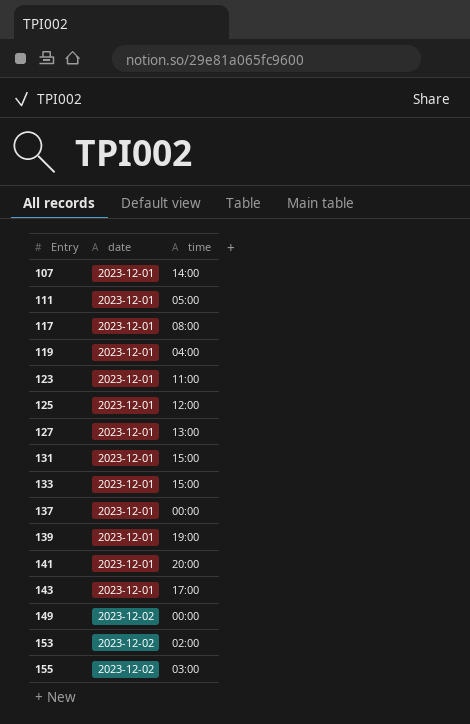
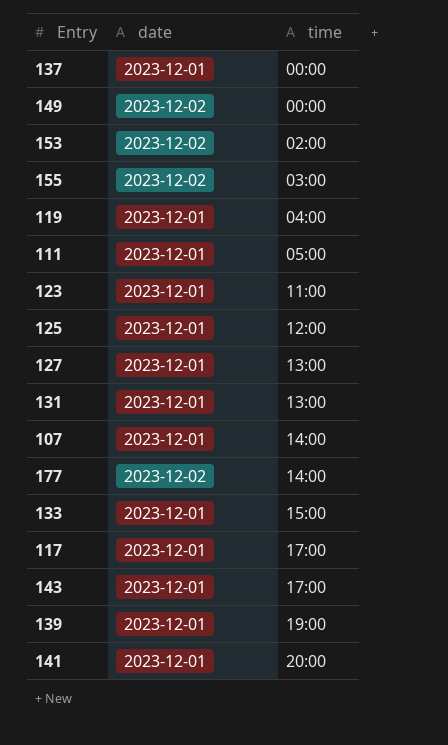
row order: Entry ascending -> time ascending
131 | time: 15:00 -> 13:00
row 177: none -> 2023-12-02 | 14:00
117 | time: 08:00 -> 17:00

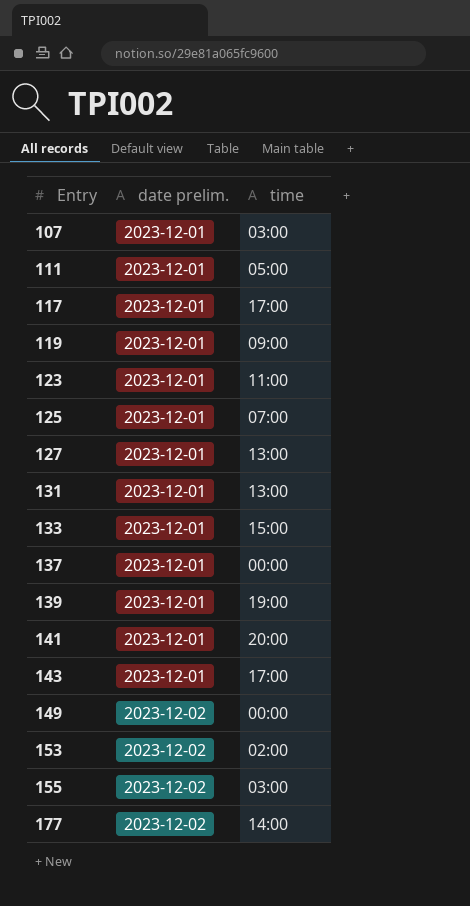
row order: time ascending -> Entry ascending
column name: date -> date prelim.
107 | time: 14:00 -> 03:00
119 | time: 04:00 -> 09:00
125 | time: 12:00 -> 07:00

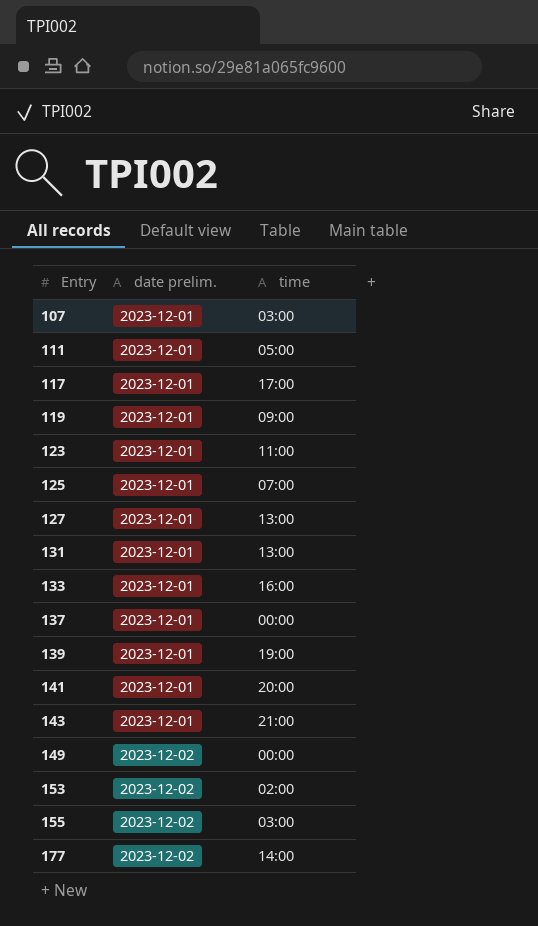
133 | time: 15:00 -> 16:00
143 | time: 17:00 -> 21:00

